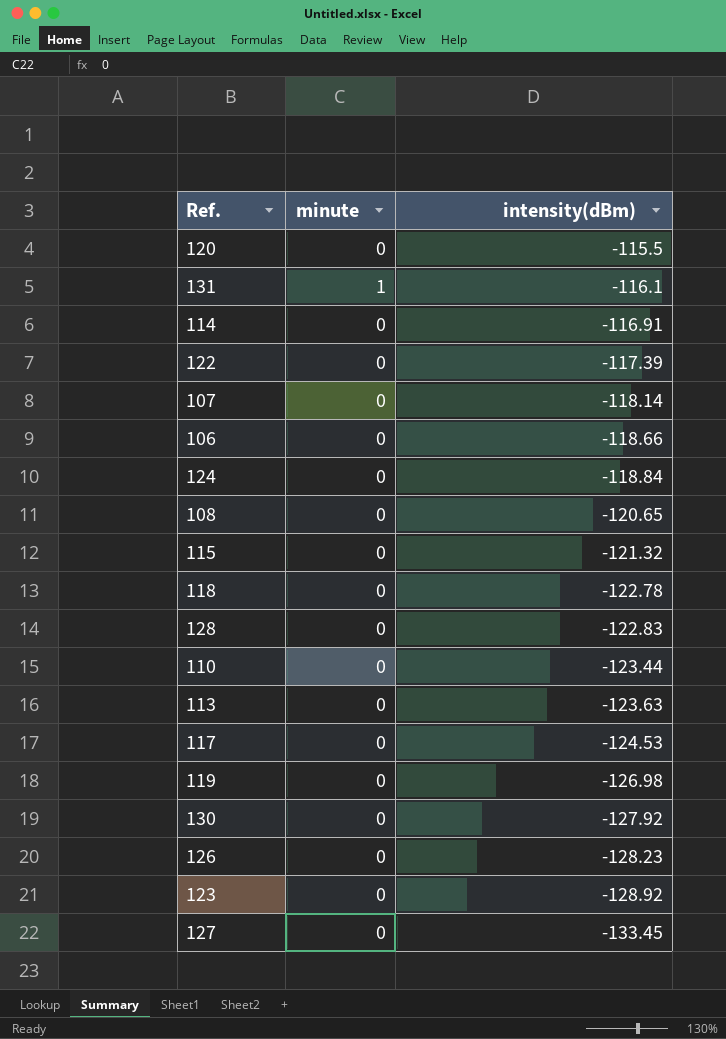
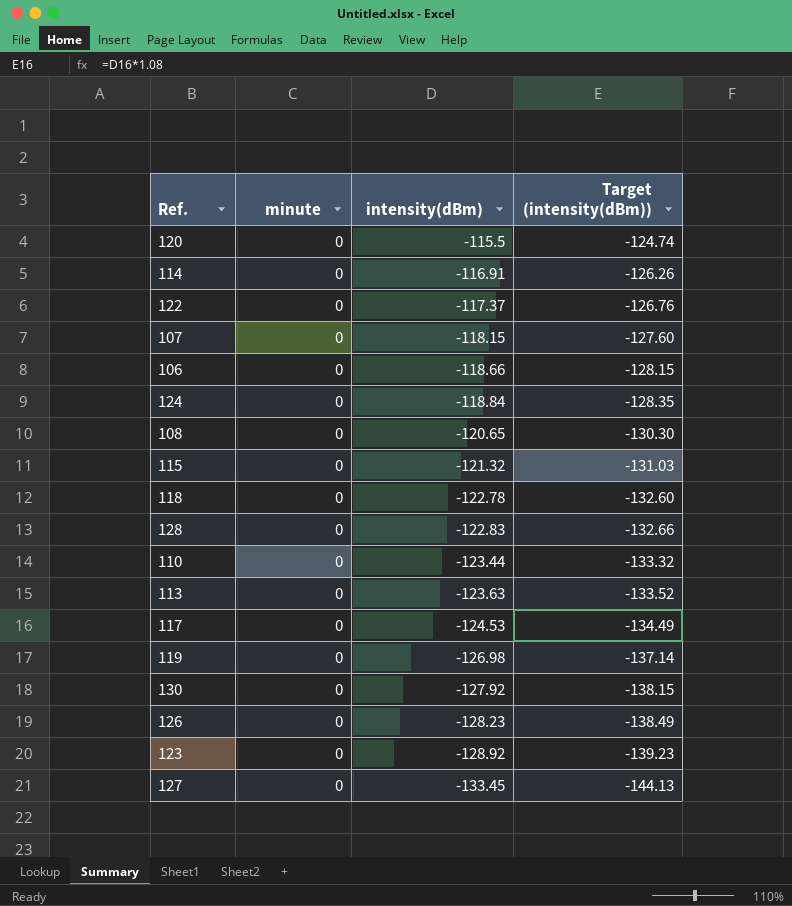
column Target (intensity(dBm)) | formula: none -> [intensity(dBm)] * 1.08
row 131: 1 | -116.1 -> none
122 | intensity(dBm): -117.39 -> -117.37
107 | intensity(dBm): -118.14 -> -118.15

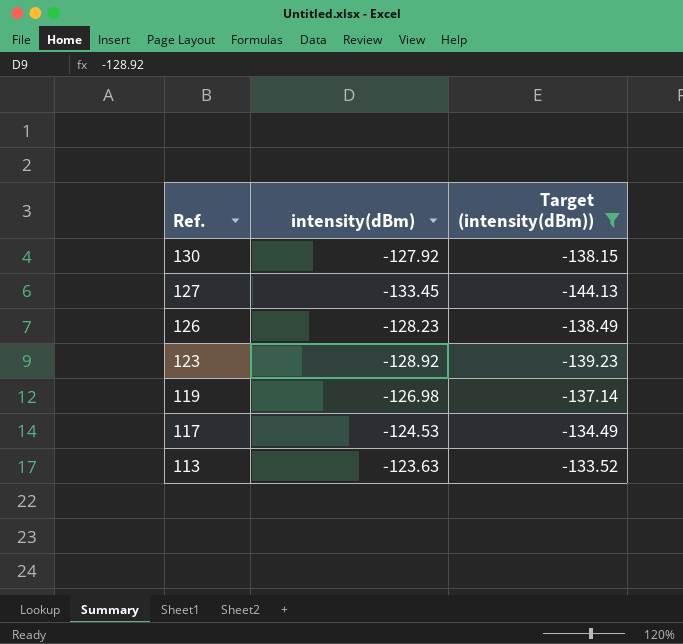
filter: none -> Target (intensity(dBm)) <= -133.52
row order: intensity(dBm) descending -> Ref. descending
column minute | position: 2 -> none

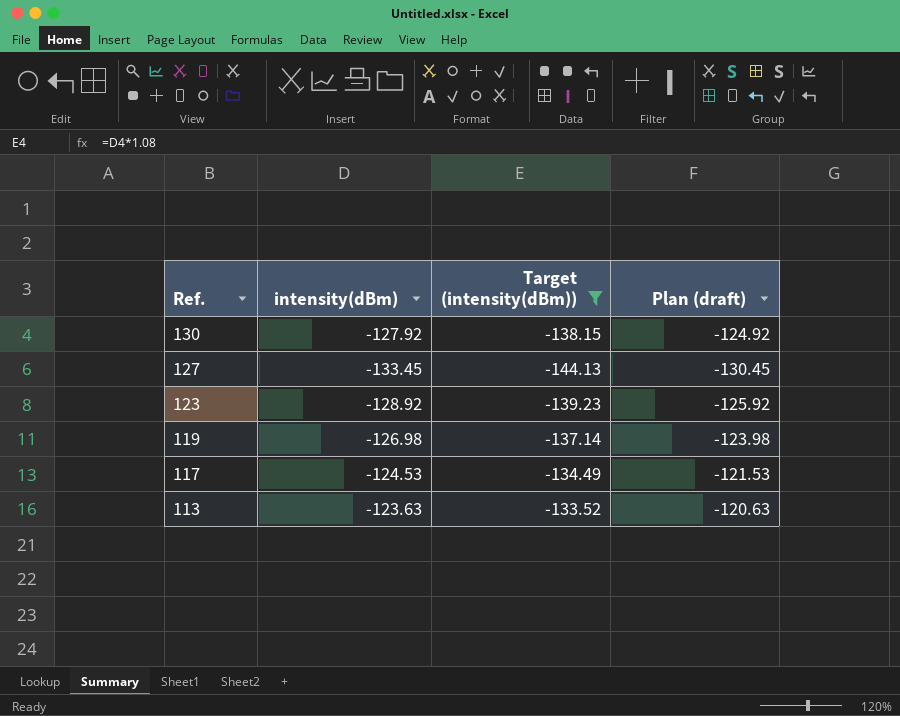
column Plan (draft) | formula: none -> [intensity(dBm)] + 3
row 126: -128.23 | -138.49 -> none

